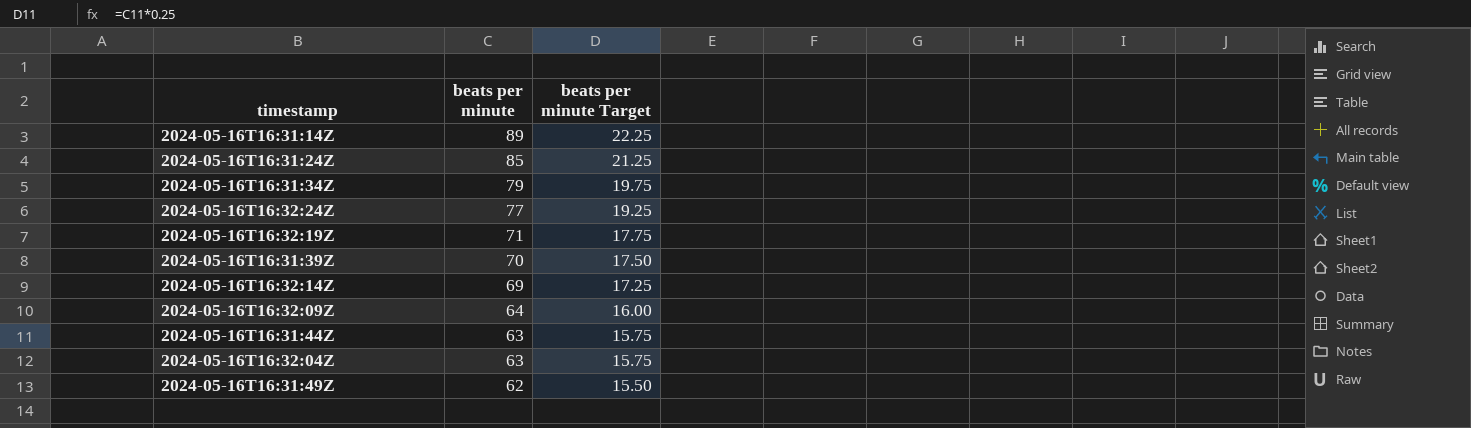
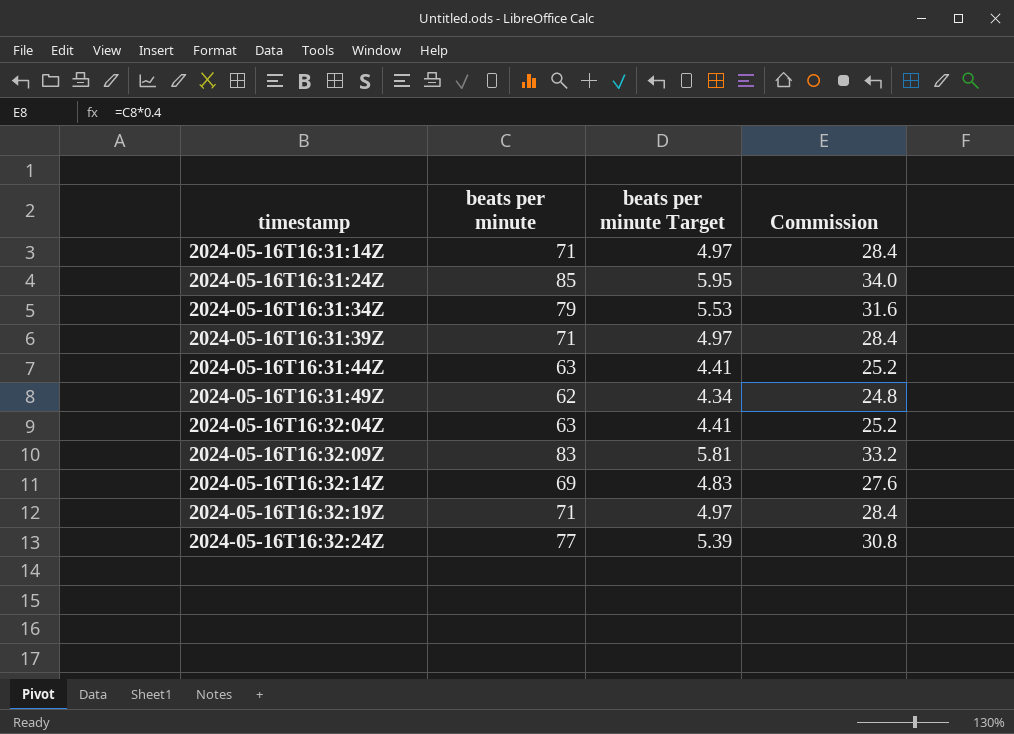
row order: beats per minute descending -> timestamp ascending
column beats per minute Target | formula: [beats per minute] * 0.25 -> [beats per minute] * 0.07
column Commission | formula: none -> [beats per minute] * 0.4
2024-05-16T16:31:14Z | beats per minute: 89 -> 71
2024-05-16T16:31:39Z | beats per minute: 70 -> 71
2024-05-16T16:32:09Z | beats per minute: 64 -> 83

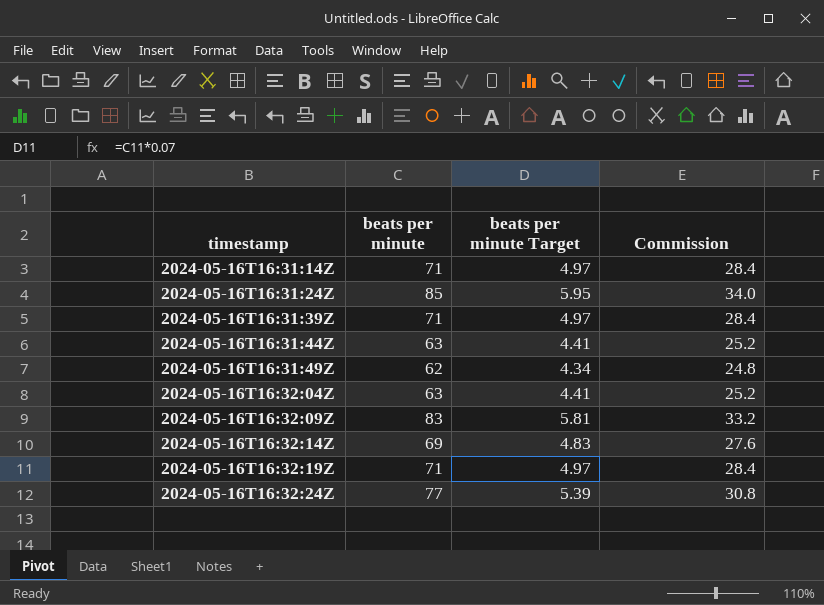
row 2024-05-16T16:31:34Z: 79 | 5.53 | 31.6 -> none

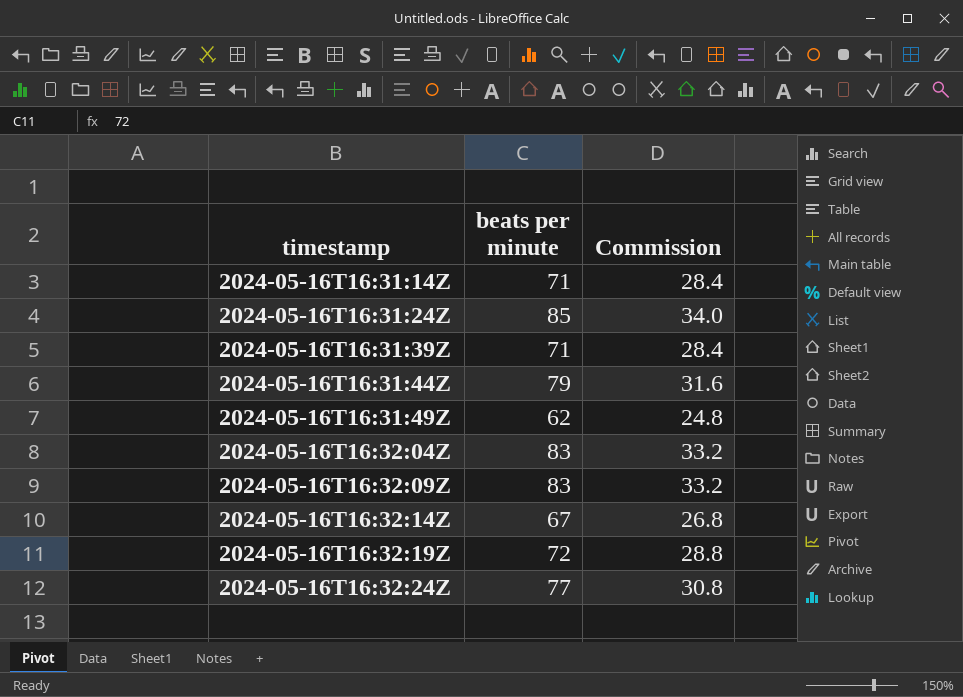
column beats per minute Target | formula: [beats per minute] * 0.07 -> none
2024-05-16T16:31:44Z | beats per minute: 63 -> 79
2024-05-16T16:31:44Z | Commission: 25.2 -> 31.6
2024-05-16T16:32:04Z | beats per minute: 63 -> 83
2024-05-16T16:32:04Z | Commission: 25.2 -> 33.2
2024-05-16T16:32:14Z | beats per minute: 69 -> 67
2024-05-16T16:32:14Z | Commission: 27.6 -> 26.8
2024-05-16T16:32:19Z | beats per minute: 71 -> 72
2024-05-16T16:32:19Z | Commission: 28.4 -> 28.8

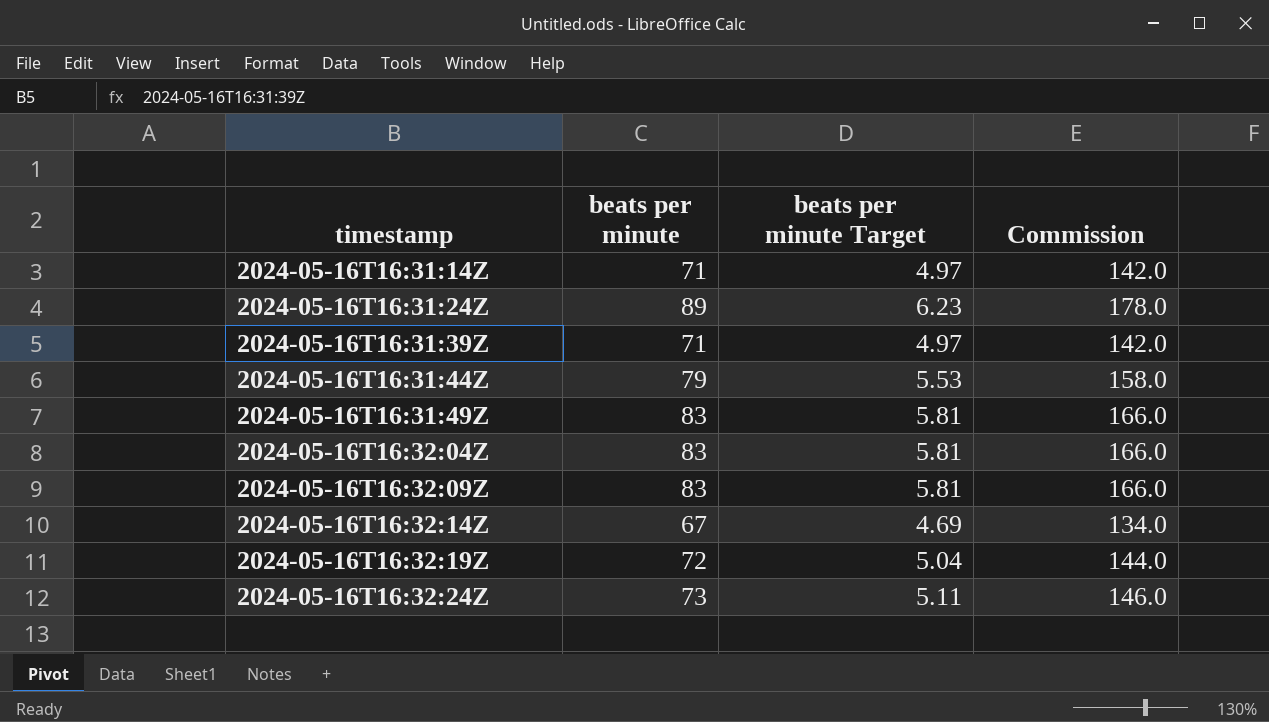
column beats per minute Target | formula: none -> [beats per minute] * 0.07
column Commission | formula: [beats per minute] * 0.4 -> [beats per minute] * 2
2024-05-16T16:31:24Z | beats per minute: 85 -> 89
2024-05-16T16:31:49Z | beats per minute: 62 -> 83
2024-05-16T16:32:24Z | beats per minute: 77 -> 73

